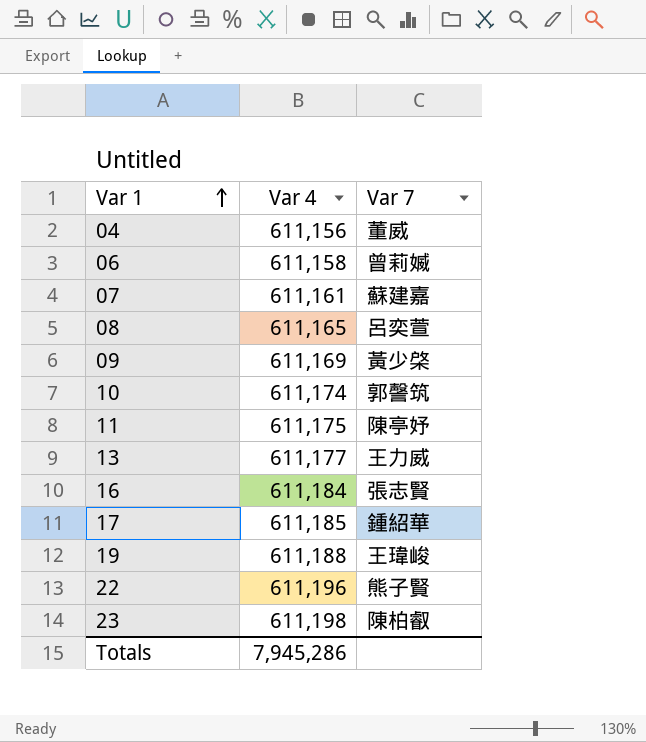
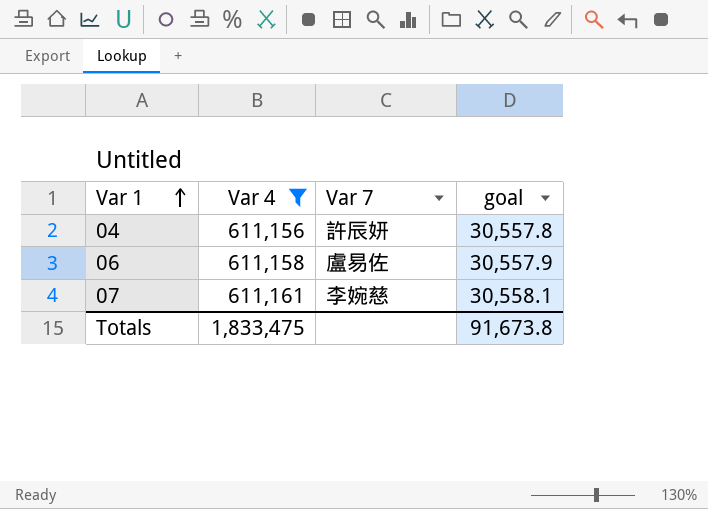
filter: none -> Var 4 <= 611,161
column goal | formula: none -> [Var 4] * 0.05
04 | Var 7: 董威 -> 許辰妍
06 | Var 7: 曾莉媙 -> 盧易佐
07 | Var 7: 蘇建嘉 -> 李婉慈
Totals | Var 4: 7,945,286 -> 1,833,475

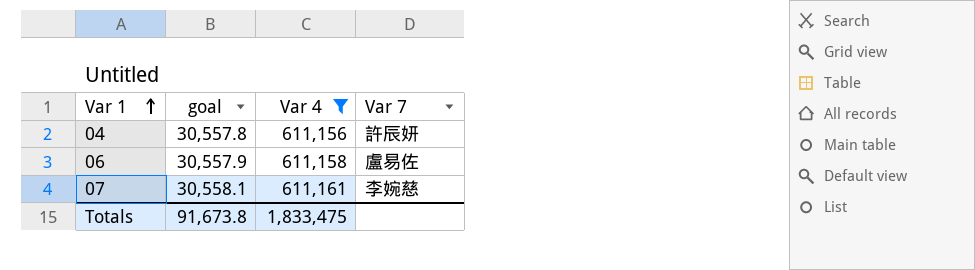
column goal | position: 4 -> 2

